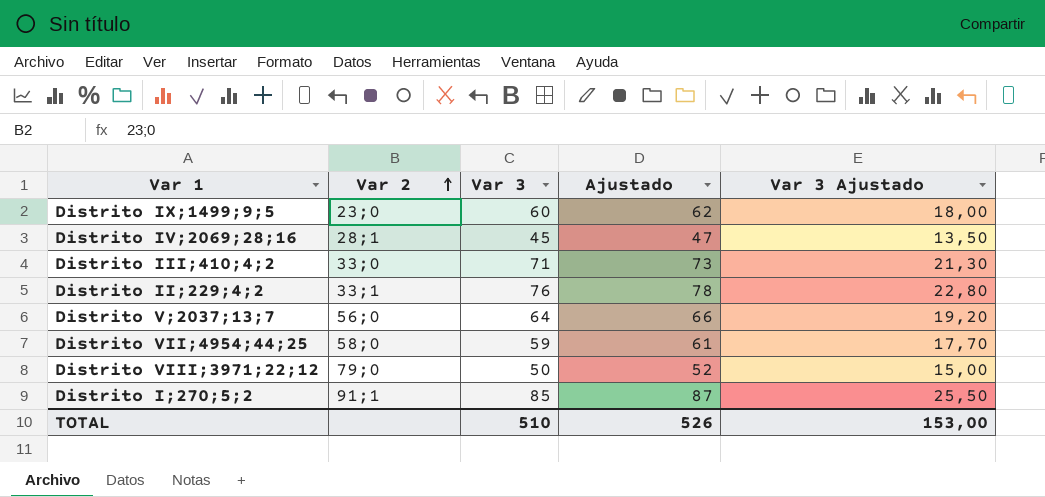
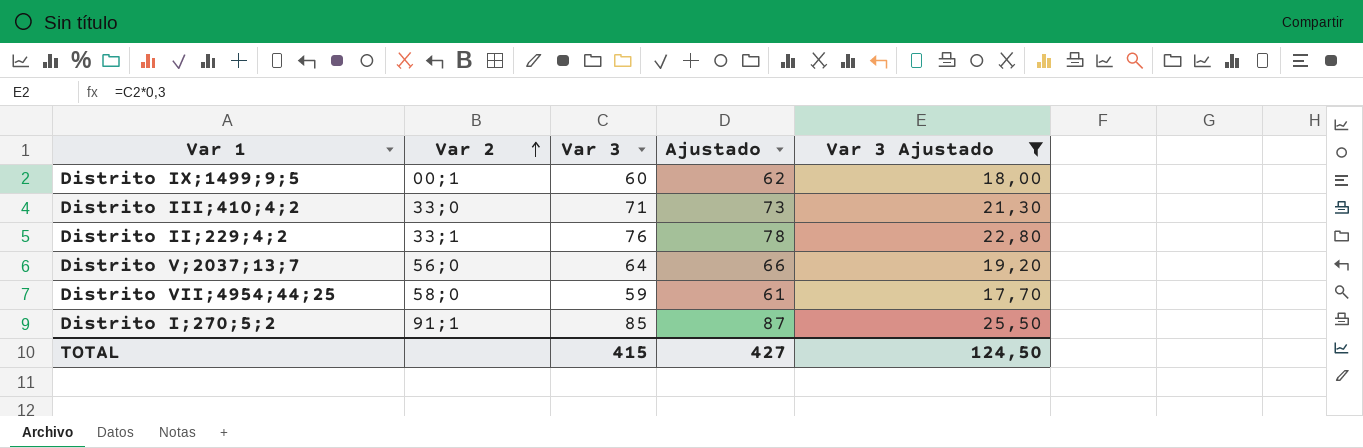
filter: none -> Var 3 Ajustado >= 17,70
Distrito IX;1499;9;5 | Var 2: 23;0 -> 00;1
TOTAL | Var 3: 510 -> 415
TOTAL | Ajustado: 526 -> 427
TOTAL | Var 3 Ajustado: 153,00 -> 124,50

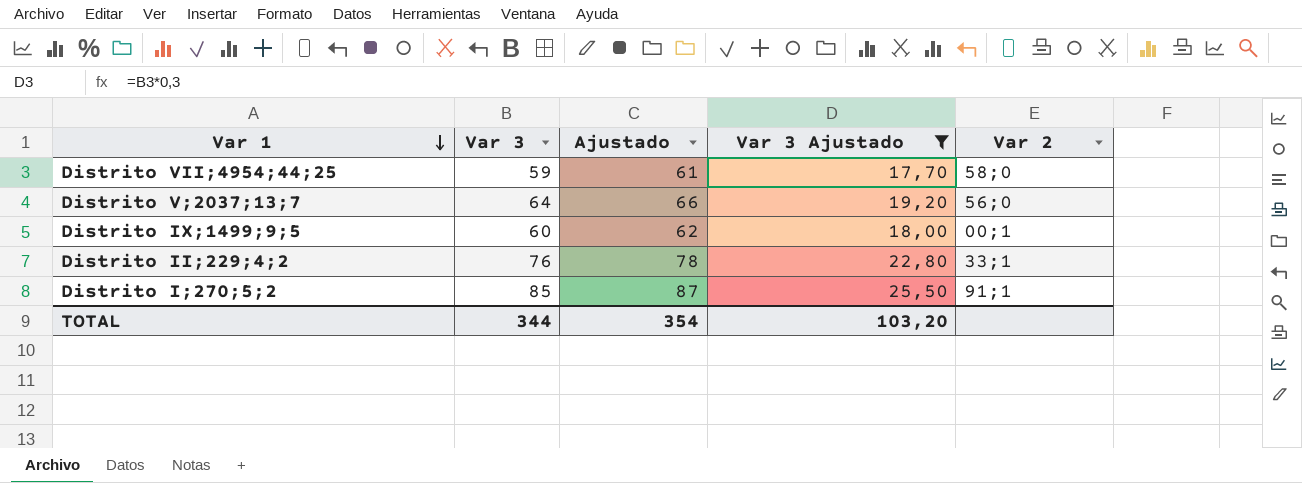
row order: Var 2 ascending -> Var 1 descending
column Var 2 | position: 2 -> 5
row Distrito III;410;4;2: 33;0 | 71 | 73 | 21,30 -> none
TOTAL | Var 3: 415 -> 344
TOTAL | Ajustado: 427 -> 354
TOTAL | Var 3 Ajustado: 124,50 -> 103,20

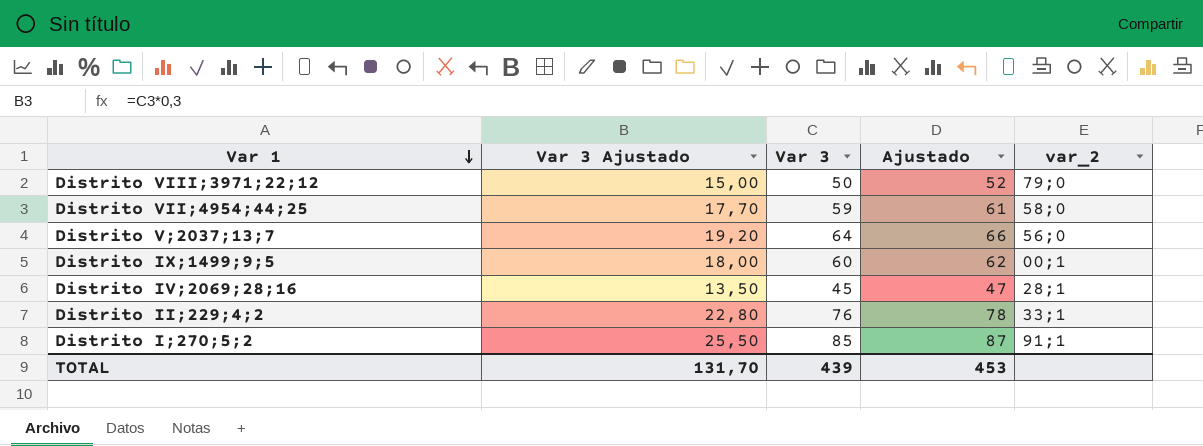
filter: Var 3 Ajustado >= 17,70 -> none
column Var 3 Ajustado | position: 4 -> 2
column name: Var 2 -> var_2
TOTAL | Var 3 Ajustado: 103,20 -> 131,70
TOTAL | Var 3: 344 -> 439
TOTAL | Ajustado: 354 -> 453

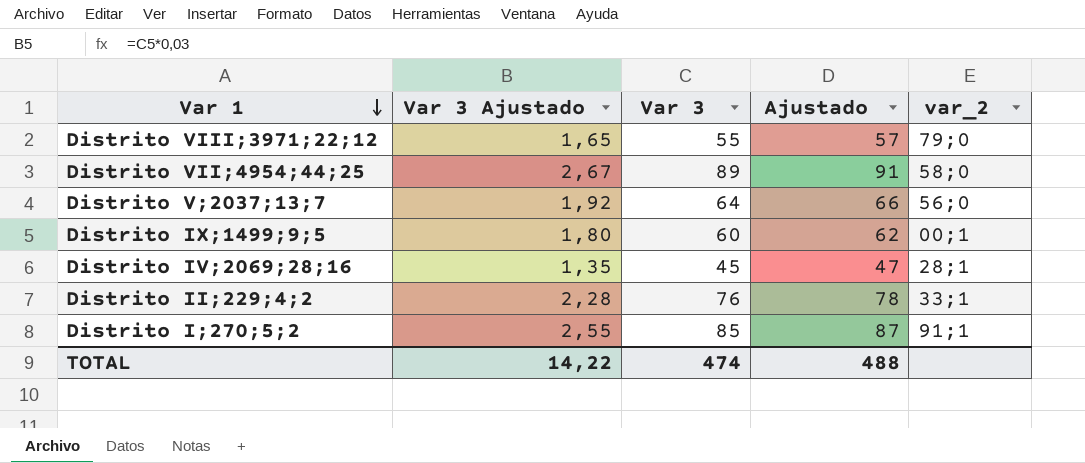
column Var 3 Ajustado | formula: [Var 3] * 0,3 -> [Var 3] * 0,03
Distrito VIII;3971;22;12 | Var 3: 50 -> 55
Distrito VIII;3971;22;12 | Ajustado: 52 -> 57
Distrito VII;4954;44;25 | Var 3: 59 -> 89
Distrito VII;4954;44;25 | Ajustado: 61 -> 91
TOTAL | Var 3 Ajustado: 131,70 -> 14,22
TOTAL | Var 3: 439 -> 474
TOTAL | Ajustado: 453 -> 488

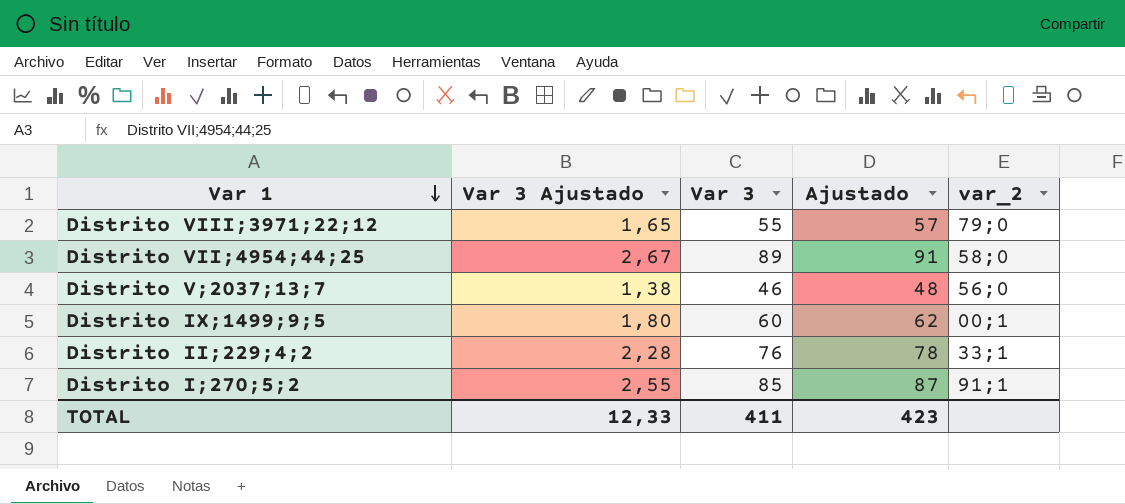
row Distrito IV;2069;28;16: 1,35 | 45 | 47 | 28;1 -> none
Distrito V;2037;13;7 | Var 3 Ajustado: 1,92 -> 1,38
Distrito V;2037;13;7 | Var 3: 64 -> 46
Distrito V;2037;13;7 | Ajustado: 66 -> 48
TOTAL | Var 3 Ajustado: 14,22 -> 12,33
TOTAL | Var 3: 474 -> 411
TOTAL | Ajustado: 488 -> 423

